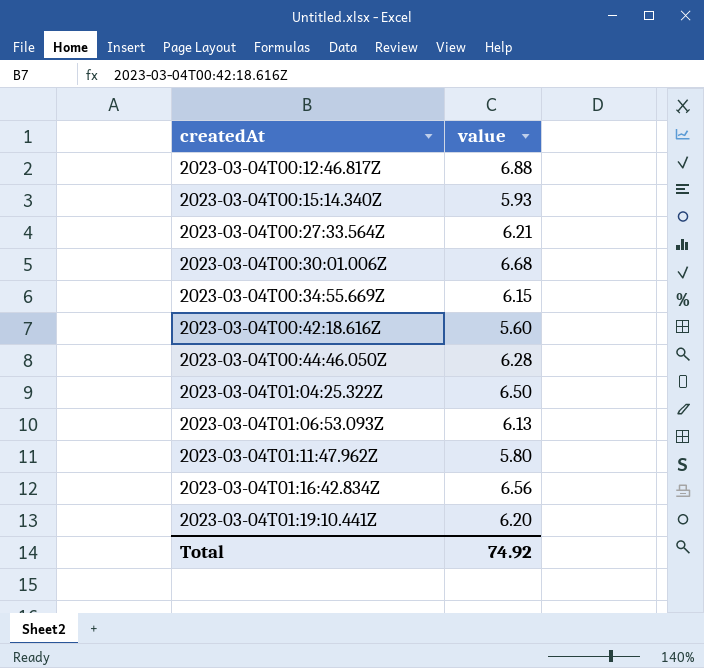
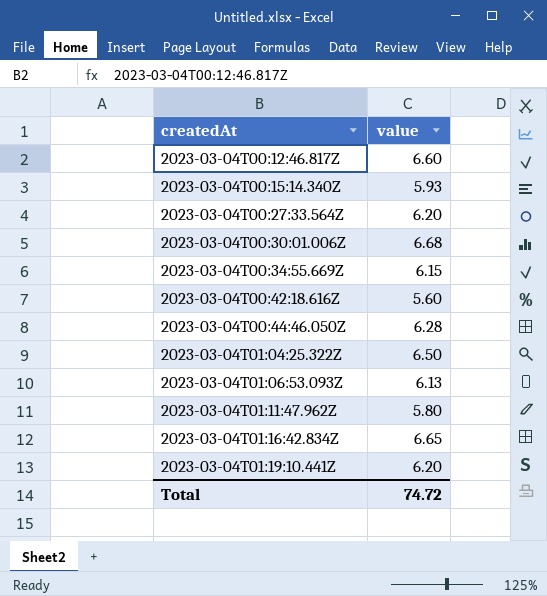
2023-03-04T00:12:46.817Z | value: 6.88 -> 6.60
2023-03-04T00:27:33.564Z | value: 6.21 -> 6.20
2023-03-04T01:16:42.834Z | value: 6.56 -> 6.65
Total | value: 74.92 -> 74.72

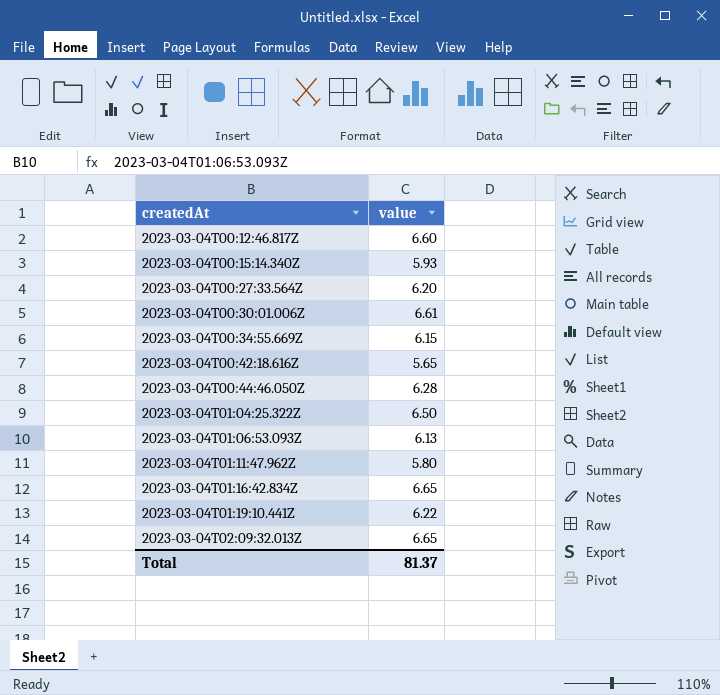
2023-03-04T00:30:01.006Z | value: 6.68 -> 6.61
2023-03-04T00:42:18.616Z | value: 5.60 -> 5.65
2023-03-04T01:19:10.441Z | value: 6.20 -> 6.22
row 2023-03-04T02:09:32.013Z: none -> 6.65
Total | value: 74.72 -> 81.37

